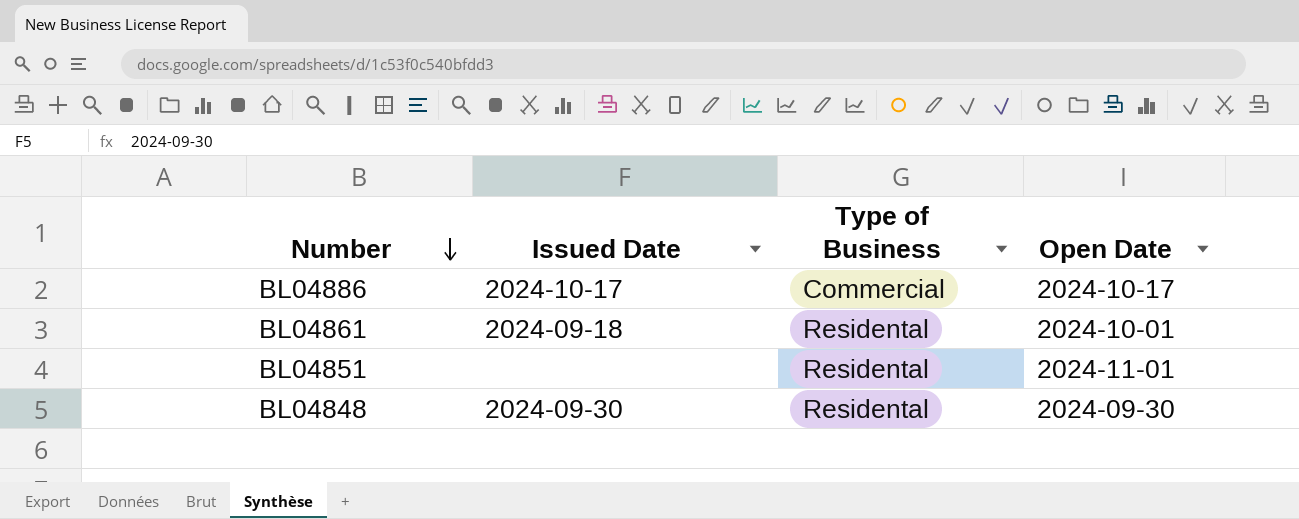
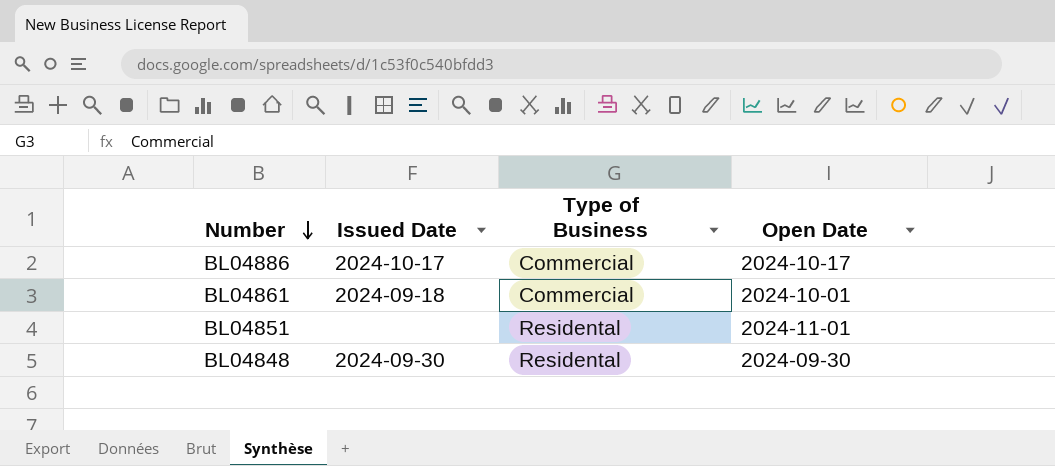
BL04861 | Type of Business: Residental -> Commercial

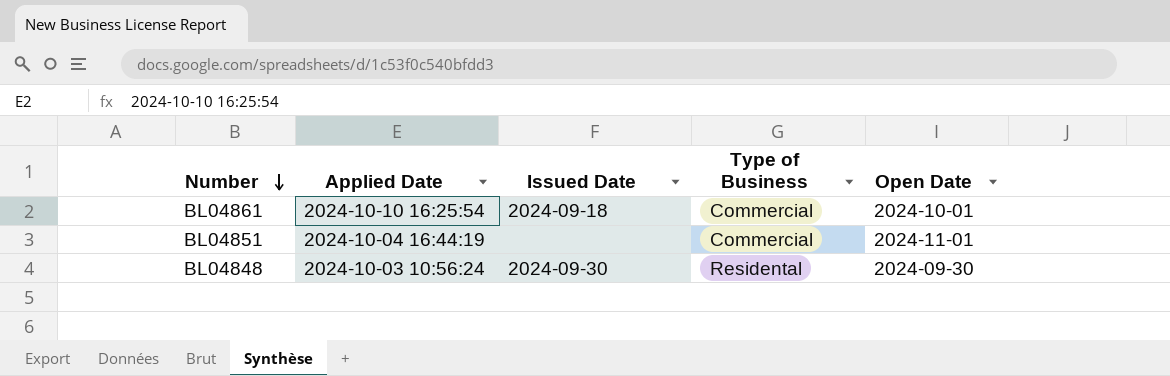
column Applied Date | position: none -> 2
row BL04886: 2024-10-17 | Commercial | 2024-10-17 -> none
BL04851 | Type of Business: Residental -> Commercial

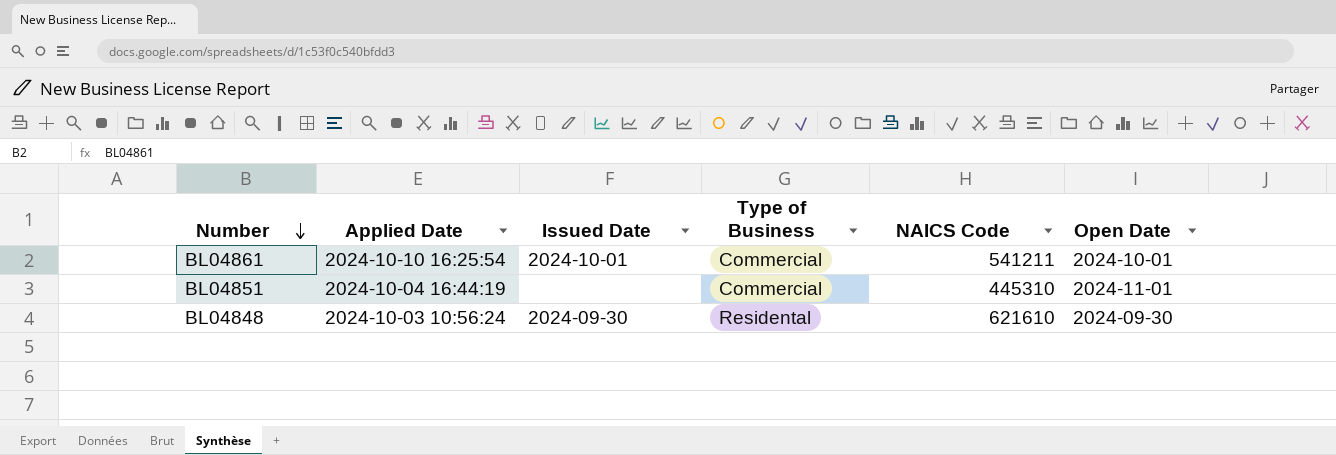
column NAICS Code | position: none -> 5
BL04861 | Issued Date: 2024-09-18 -> 2024-10-01

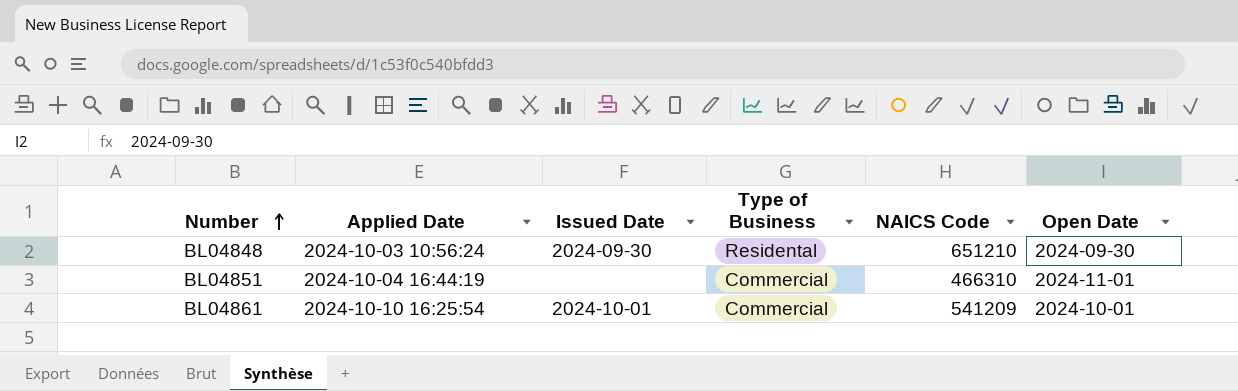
row order: Number descending -> Number ascending
BL04848 | NAICS Code: 621610 -> 651210
BL04851 | NAICS Code: 445310 -> 466310
BL04861 | NAICS Code: 541211 -> 541209

